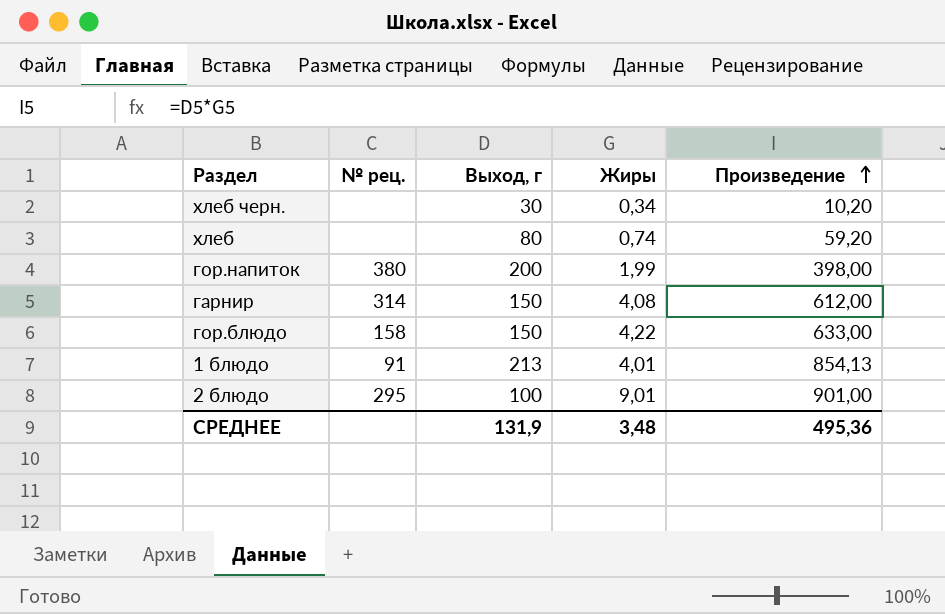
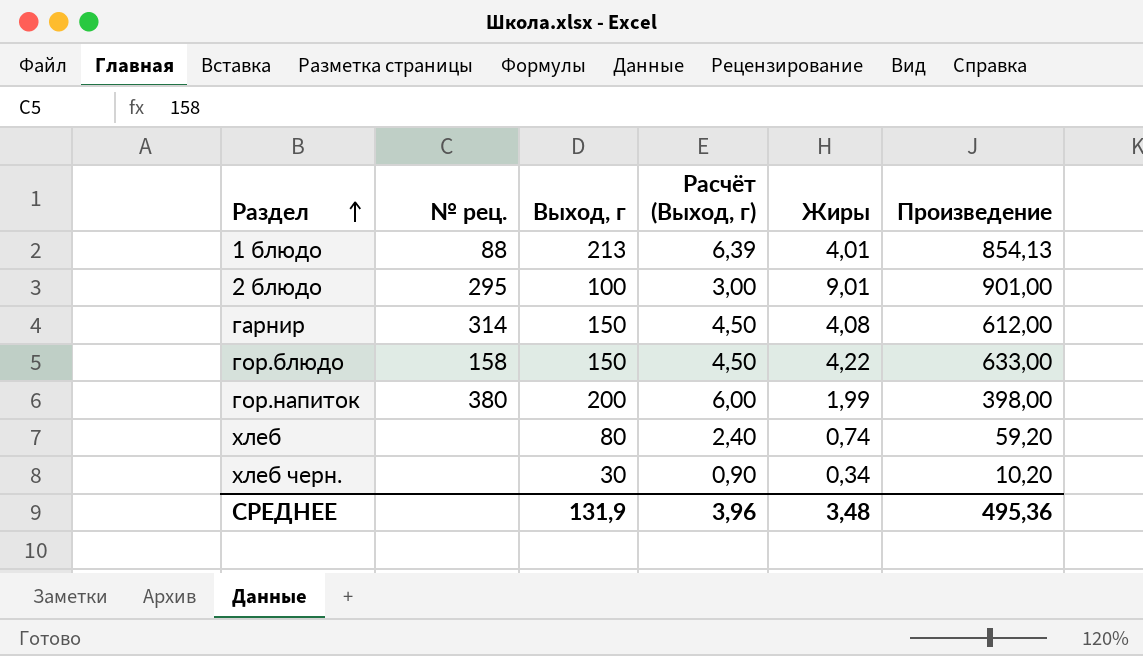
row order: Произведение ascending -> Раздел ascending
column Расчёт (Выход, г) | formula: none -> [Выход, г] * 0,03
1 блюдо | № рец.: 91 -> 88

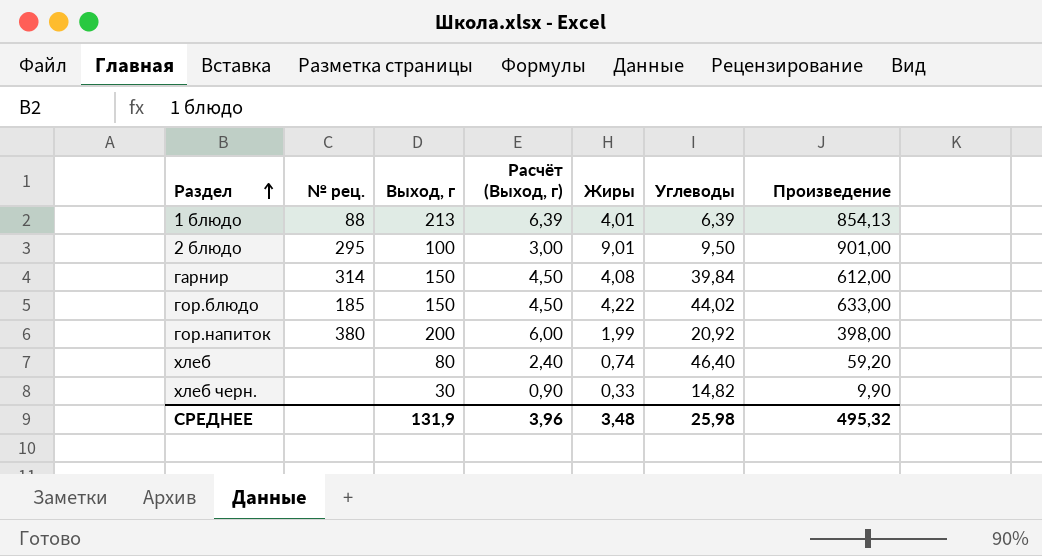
column Углеводы | position: none -> 6
гор.блюдо | № рец.: 158 -> 185
хлеб черн. | Жиры: 0,34 -> 0,33
хлеб черн. | Произведение: 10,20 -> 9,90
СРЕДНЕЕ | Произведение: 495,36 -> 495,32

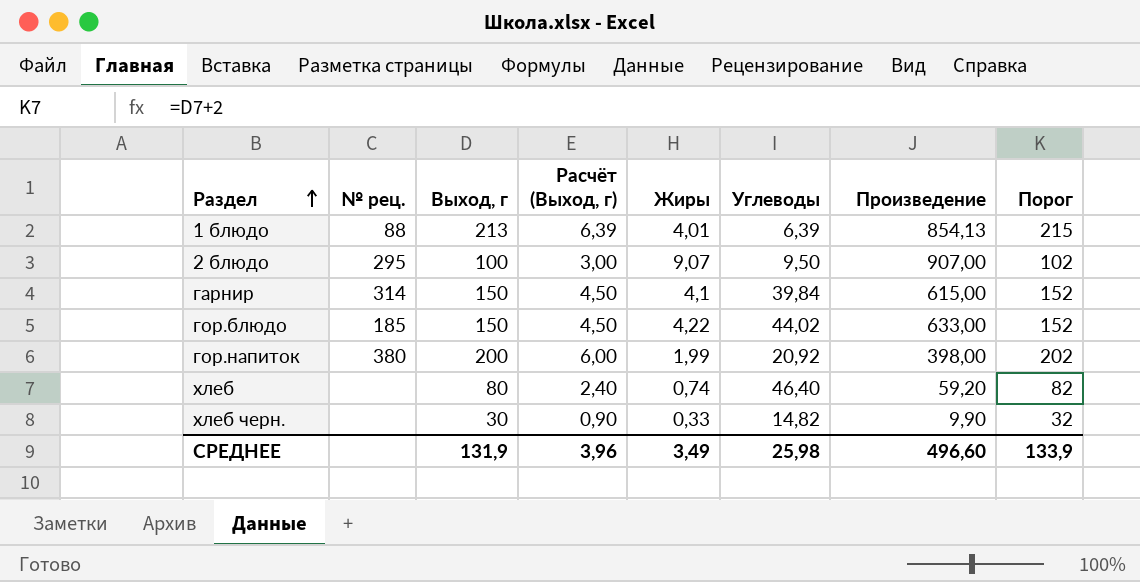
column Порог | formula: none -> [Выход, г] + 2
2 блюдо | Жиры: 9,01 -> 9,07
2 блюдо | Произведение: 901,00 -> 907,00
гарнир | Жиры: 4,08 -> 4,1
гарнир | Произведение: 612,00 -> 615,00
СРЕДНЕЕ | Жиры: 3,48 -> 3,49
СРЕДНЕЕ | Произведение: 495,32 -> 496,60

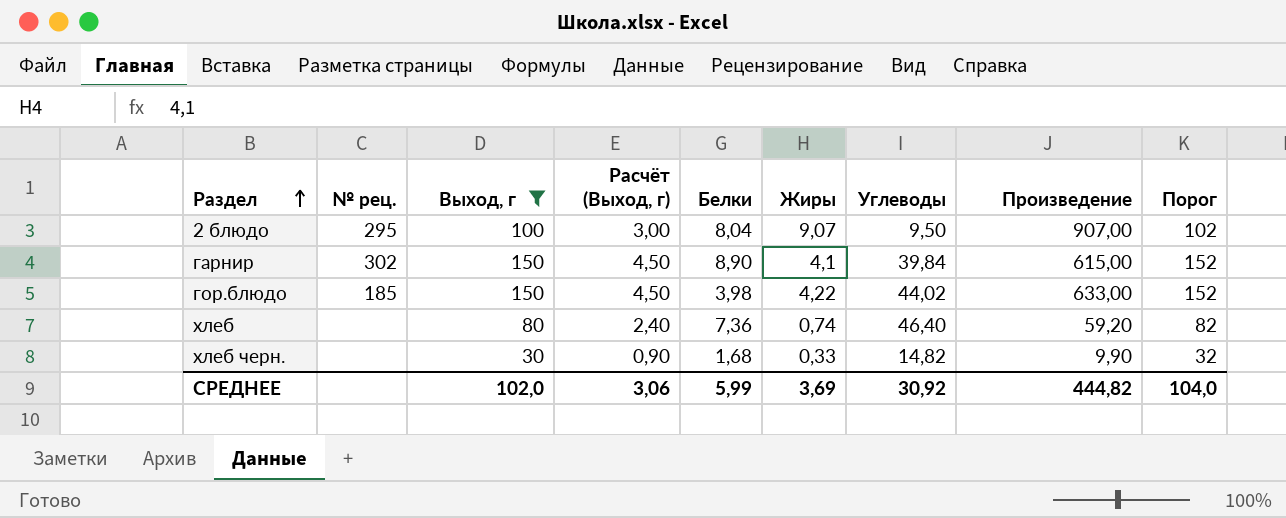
filter: none -> Выход, г <= 150
column Белки | position: none -> 5
гарнир | № рец.: 314 -> 302
СРЕДНЕЕ | Выход, г: 131,9 -> 102,0
СРЕДНЕЕ | Расчёт (Выход, г): 3,96 -> 3,06
СРЕДНЕЕ | Жиры: 3,49 -> 3,69
СРЕДНЕЕ | Углеводы: 25,98 -> 30,92
СРЕДНЕЕ | Произведение: 496,60 -> 444,82
СРЕДНЕЕ | Порог: 133,9 -> 104,0

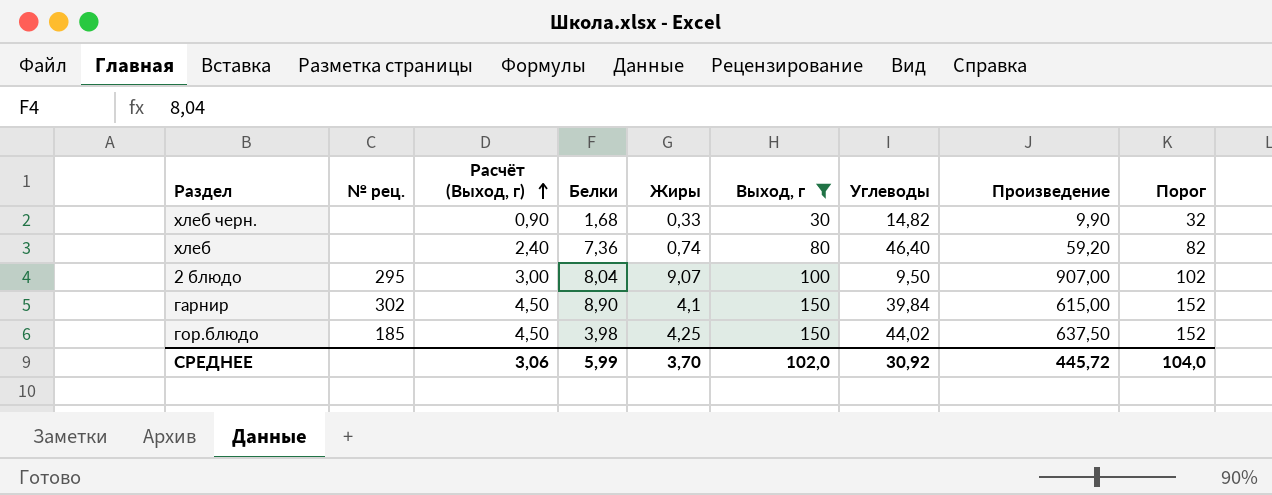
row order: Раздел ascending -> Расчёт (Выход, г) ascending
column Выход, г | position: 3 -> 6
гор.блюдо | Жиры: 4,22 -> 4,25
гор.блюдо | Произведение: 633,00 -> 637,50
СРЕДНЕЕ | Жиры: 3,69 -> 3,70
СРЕДНЕЕ | Произведение: 444,82 -> 445,72

